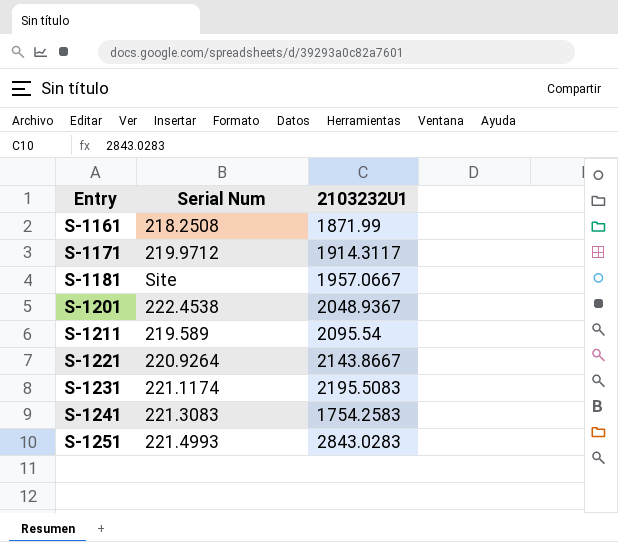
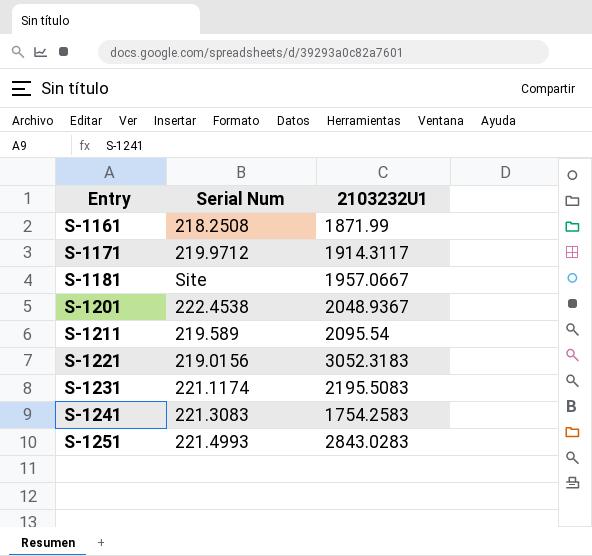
S-1221 | Serial Num: 220.9264 -> 219.0156
S-1221 | 2103232U1: 2143.8667 -> 3052.3183

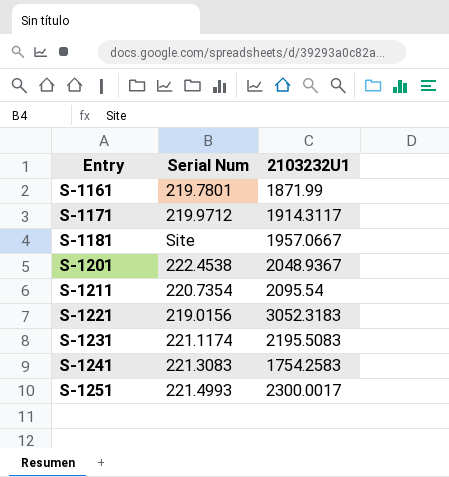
S-1161 | Serial Num: 218.2508 -> 219.7801
S-1211 | Serial Num: 219.589 -> 220.7354
S-1251 | 2103232U1: 2843.0283 -> 2300.0017

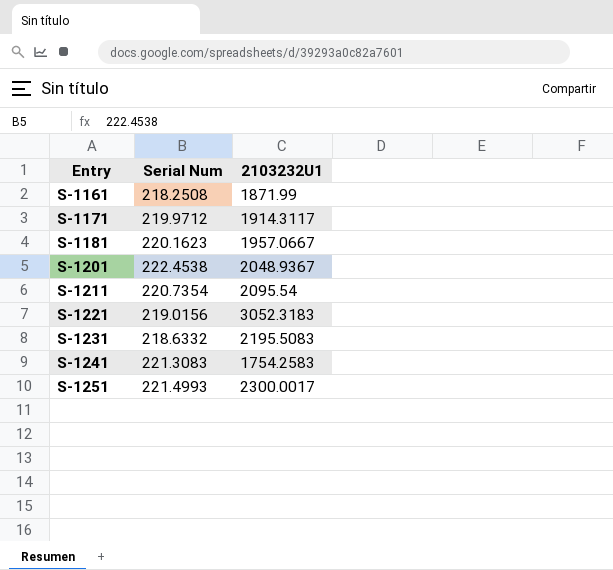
S-1161 | Serial Num: 219.7801 -> 218.2508
S-1181 | Serial Num: Site -> 220.1623
S-1231 | Serial Num: 221.1174 -> 218.6332

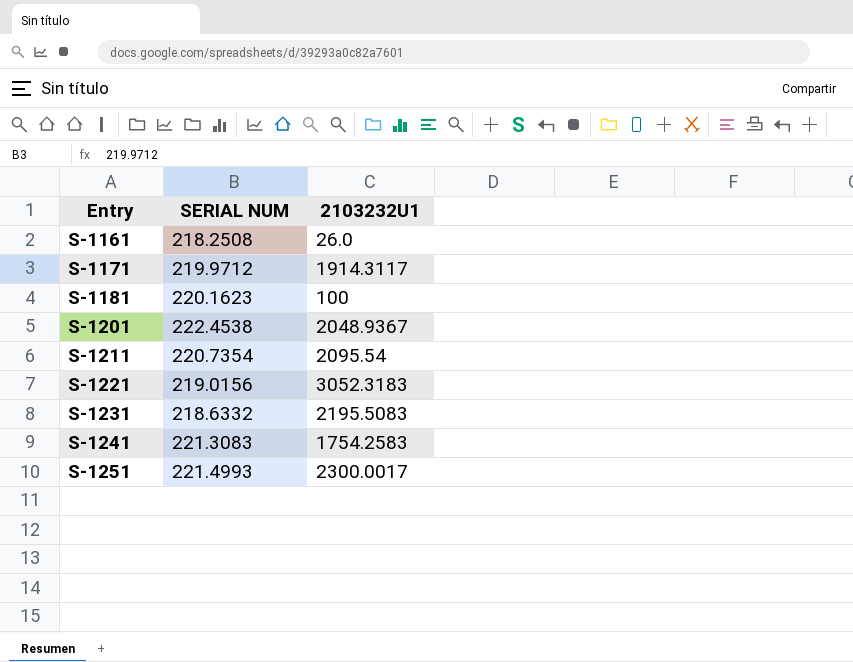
column name: Serial Num -> SERIAL NUM
S-1161 | 2103232U1: 1871.99 -> 26.0
S-1181 | 2103232U1: 1957.0667 -> 100

